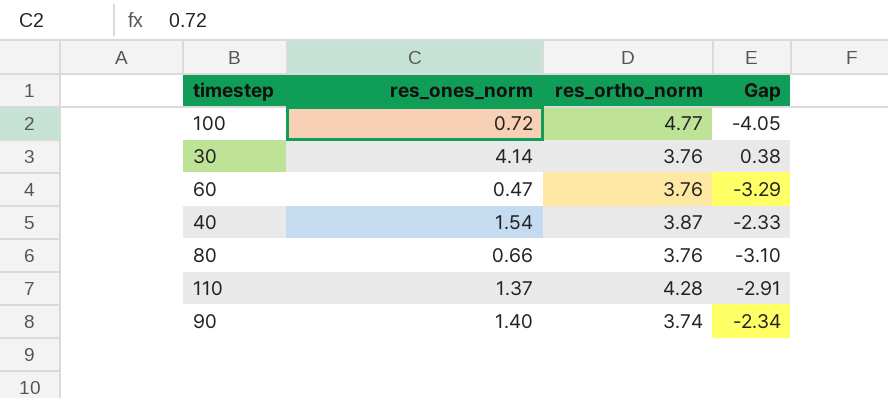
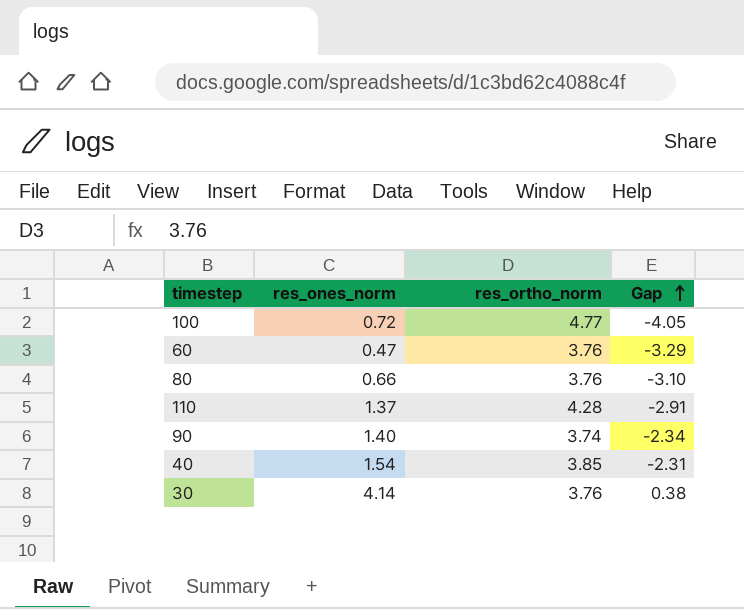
row order: none -> Gap ascending
40 | res_ortho_norm: 3.87 -> 3.85
40 | Gap: -2.33 -> -2.31

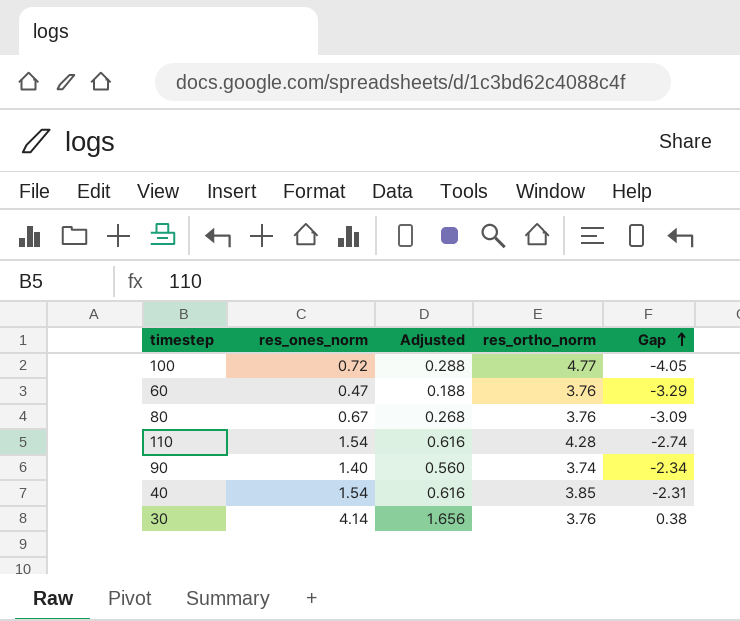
column Adjusted | formula: none -> [res_ones_norm] * 0.4
80 | res_ones_norm: 0.66 -> 0.67
80 | Gap: -3.10 -> -3.09
110 | res_ones_norm: 1.37 -> 1.54
110 | Gap: -2.91 -> -2.74

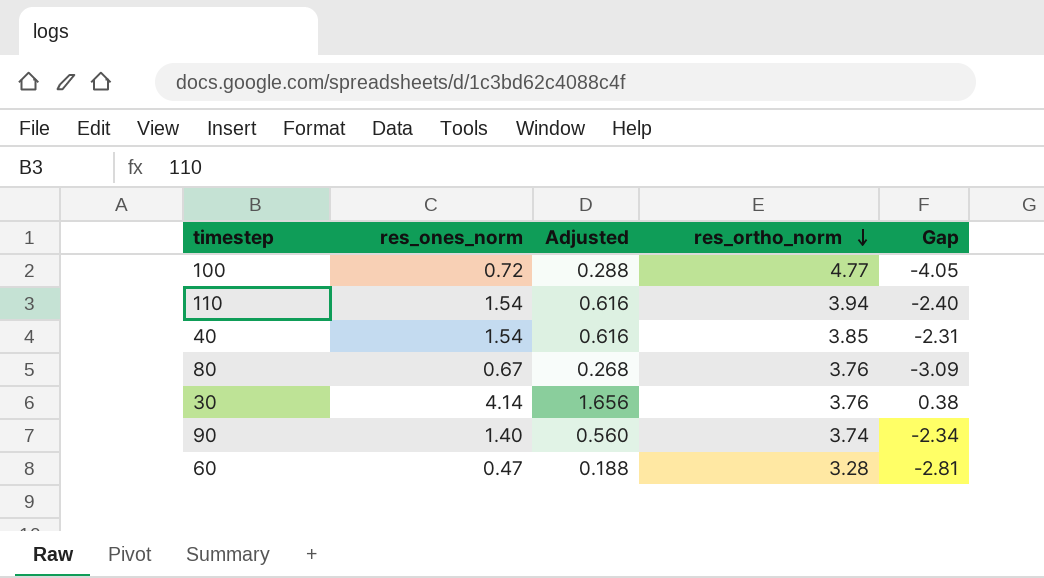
row order: Gap ascending -> res_ortho_norm descending
110 | res_ortho_norm: 4.28 -> 3.94
110 | Gap: -2.74 -> -2.40
60 | res_ortho_norm: 3.76 -> 3.28
60 | Gap: -3.29 -> -2.81

